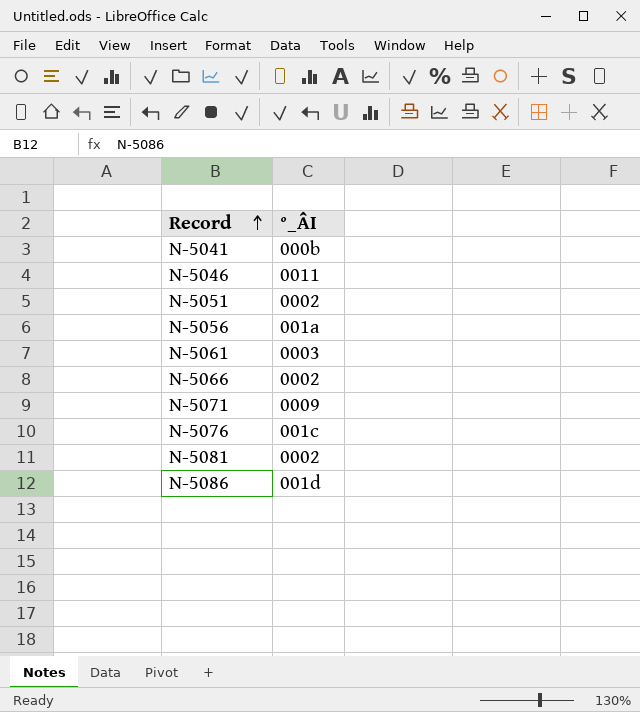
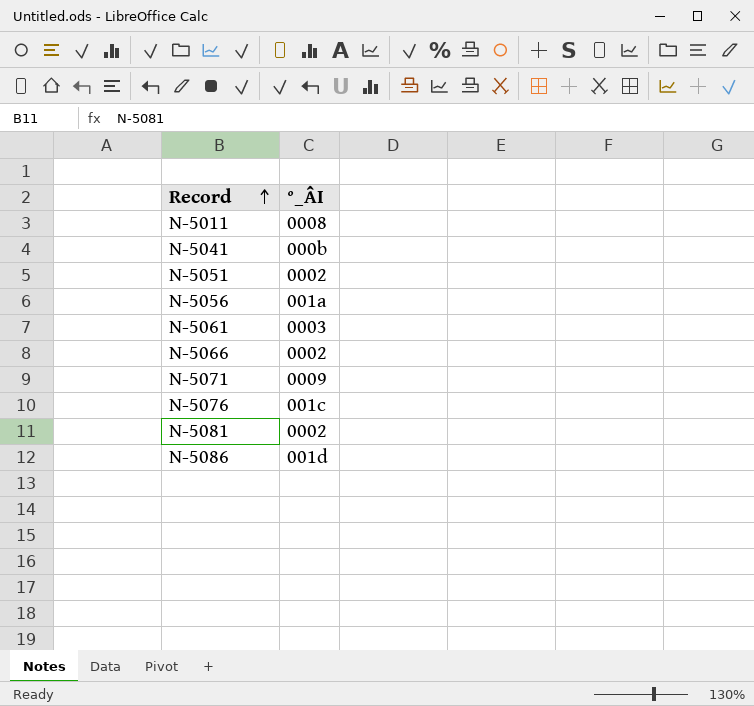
row N-5046: 0011 -> none
row N-5011: none -> 0008

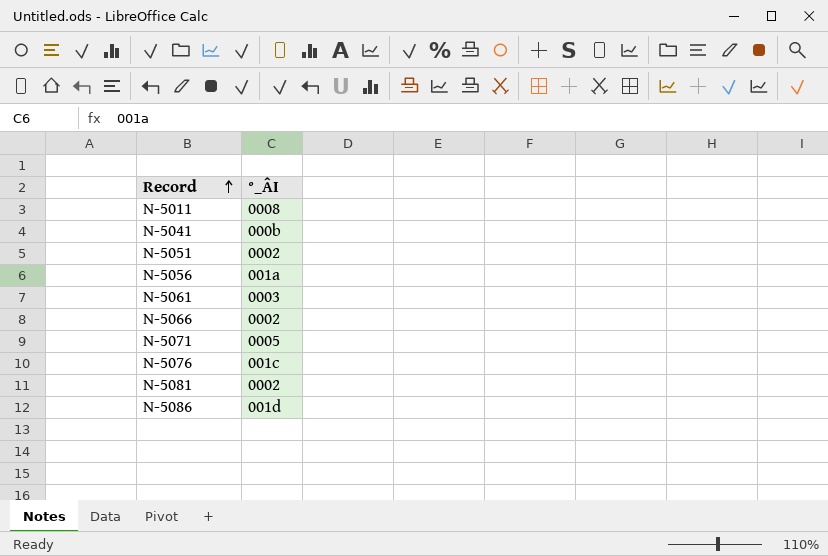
N-5071 | °_ÂI: 0009 -> 0005

